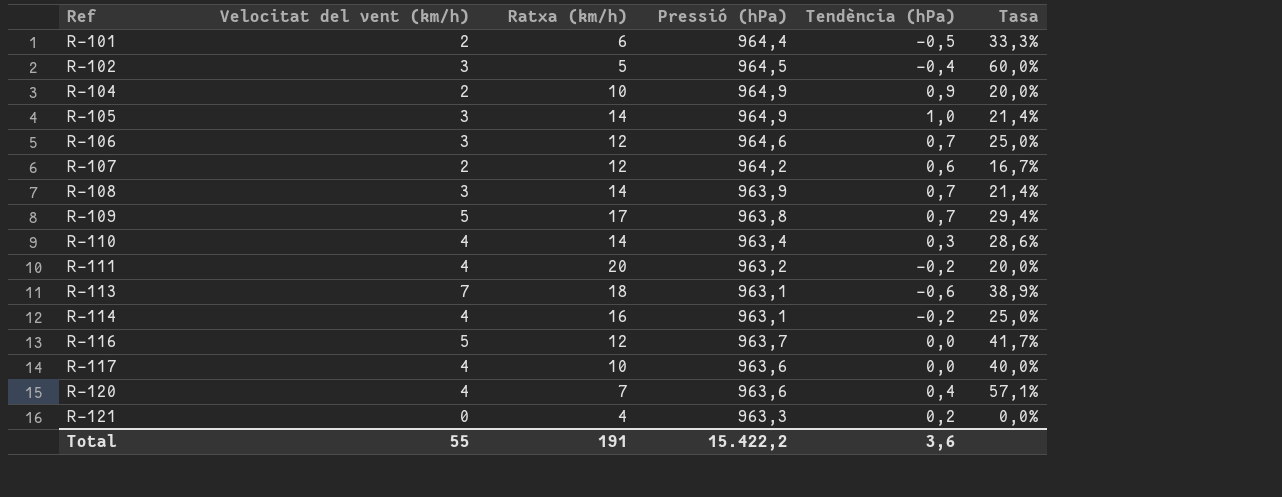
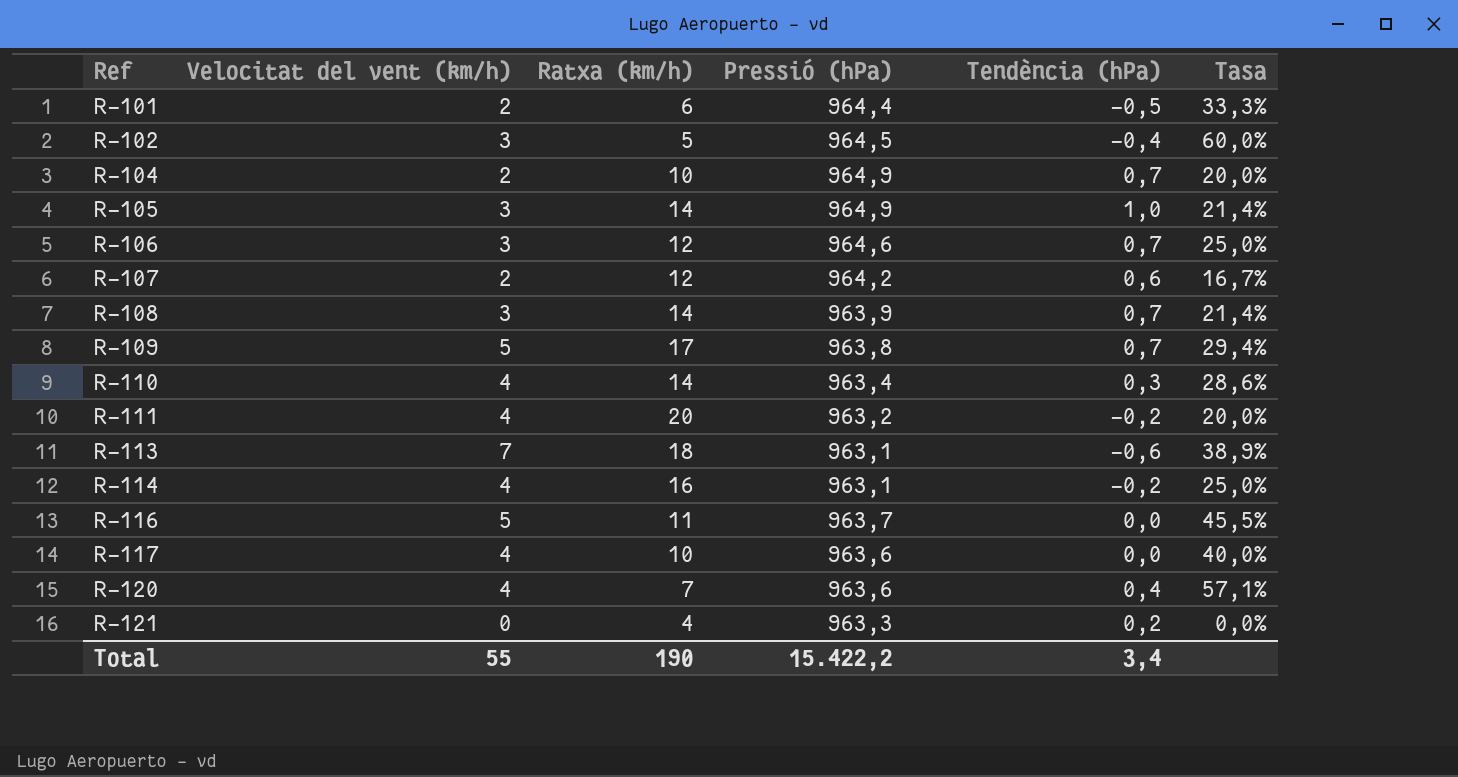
R-104 | Tendència (hPa): 0,9 -> 0,7
R-116 | Ratxa (km/h): 12 -> 11
R-116 | Tasa: 41,7% -> 45,5%
Total | Ratxa (km/h): 191 -> 190
Total | Tendència (hPa): 3,6 -> 3,4

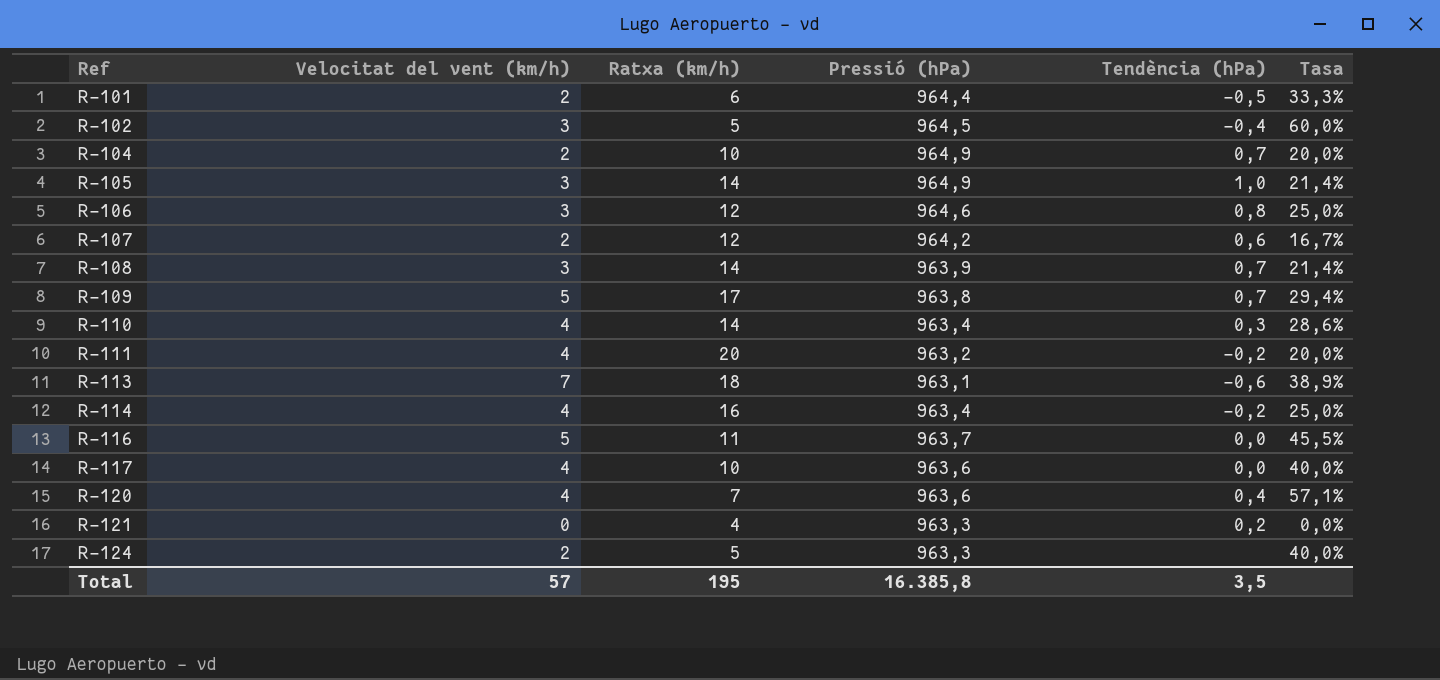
R-106 | Tendència (hPa): 0,7 -> 0,8
R-114 | Pressió (hPa): 963,1 -> 963,4
row R-124: none -> 2 | 5 | 963,3 | none | 40,0%
Total | Velocitat del vent (km/h): 55 -> 57
Total | Ratxa (km/h): 190 -> 195
Total | Pressió (hPa): 15.422,2 -> 16.385,8
Total | Tendència (hPa): 3,4 -> 3,5

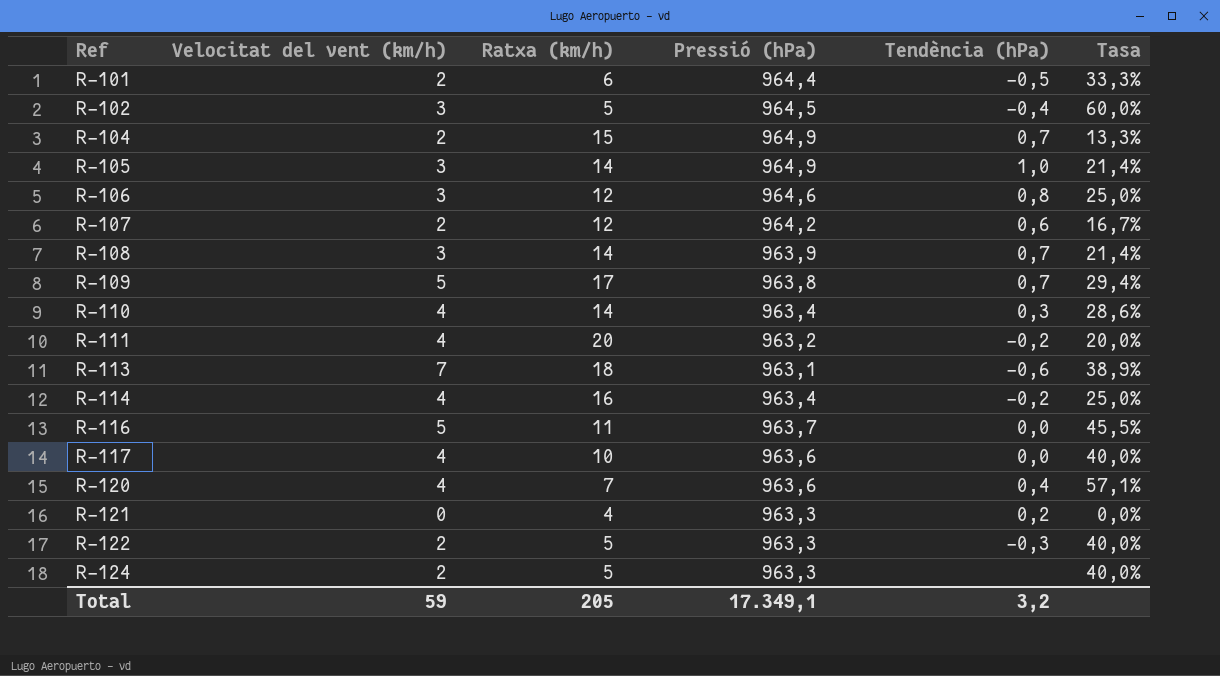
R-104 | Ratxa (km/h): 10 -> 15
R-104 | Tasa: 20,0% -> 13,3%
row R-122: none -> 2 | 5 | 963,3 | -0,3 | 40,0%
Total | Velocitat del vent (km/h): 57 -> 59
Total | Ratxa (km/h): 195 -> 205
Total | Pressió (hPa): 16.385,8 -> 17.349,1
Total | Tendència (hPa): 3,5 -> 3,2

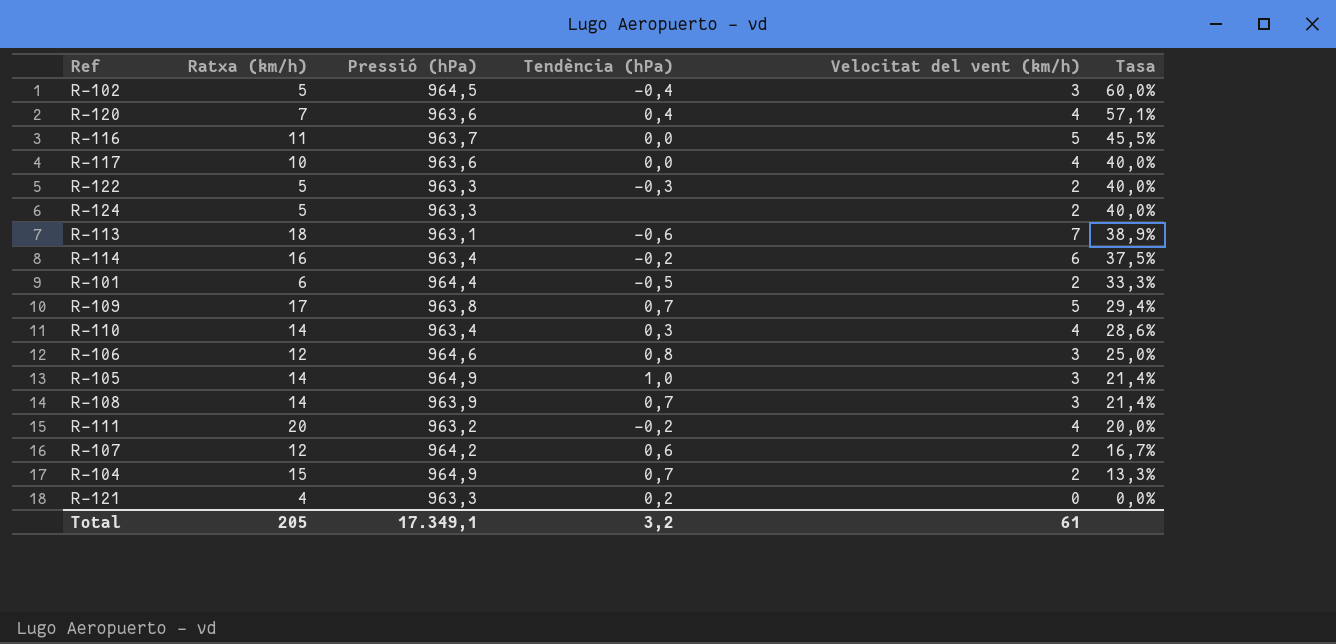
row order: Ref ascending -> Tasa descending
column Velocitat del vent (km/h) | position: 2 -> 5
R-114 | Velocitat del vent (km/h): 4 -> 6
R-114 | Tasa: 25,0% -> 37,5%
Total | Velocitat del vent (km/h): 59 -> 61

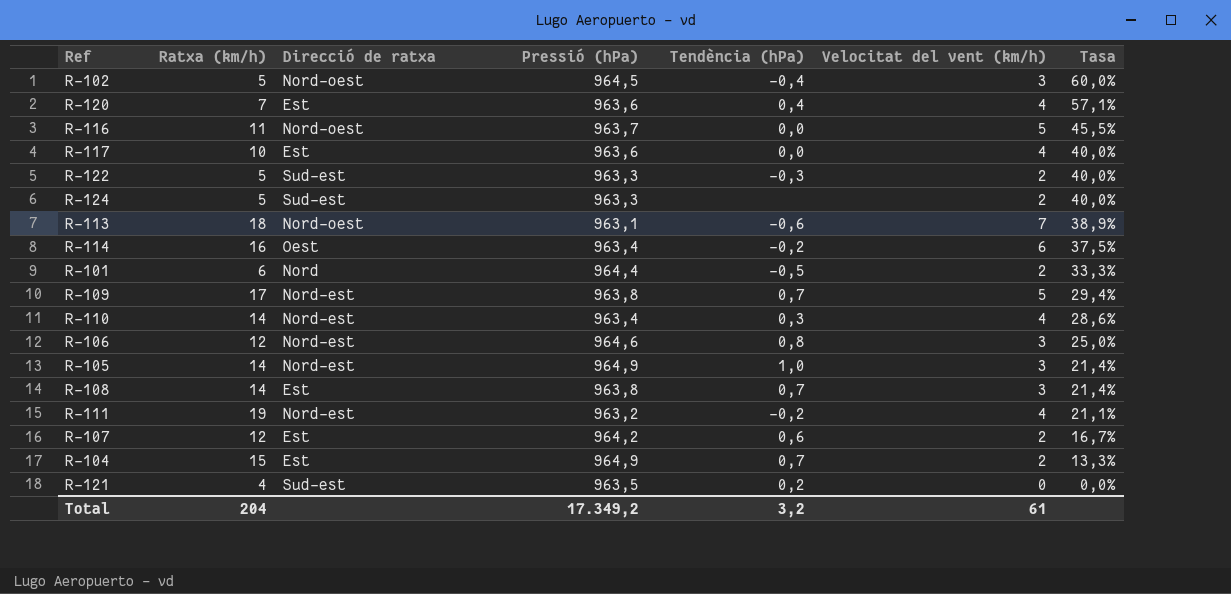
column Direcció de ratxa | position: none -> 3
R-108 | Pressió (hPa): 963,9 -> 963,8
R-111 | Ratxa (km/h): 20 -> 19
R-111 | Tasa: 20,0% -> 21,1%
R-121 | Pressió (hPa): 963,3 -> 963,5
Total | Ratxa (km/h): 205 -> 204
Total | Pressió (hPa): 17.349,1 -> 17.349,2

